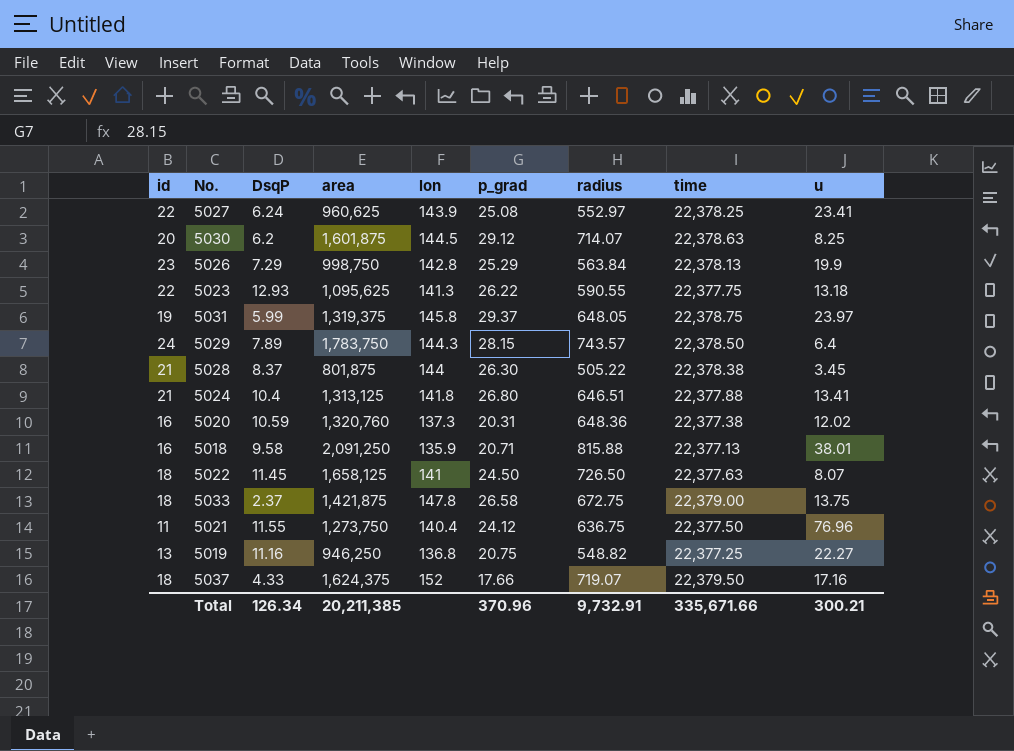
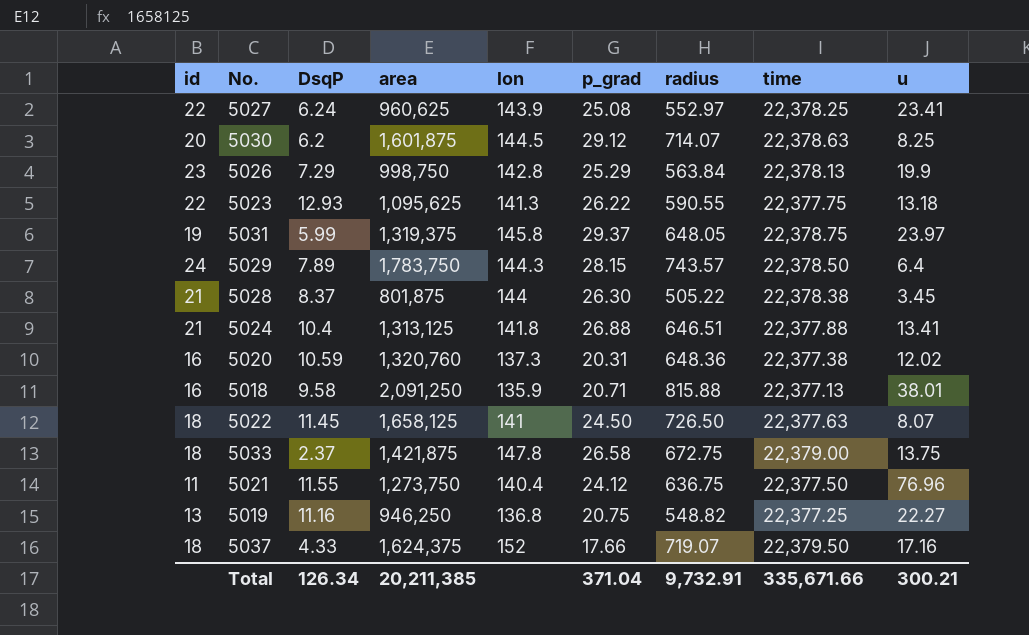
5024 | p_grad: 26.80 -> 26.88
Total | p_grad: 370.96 -> 371.04

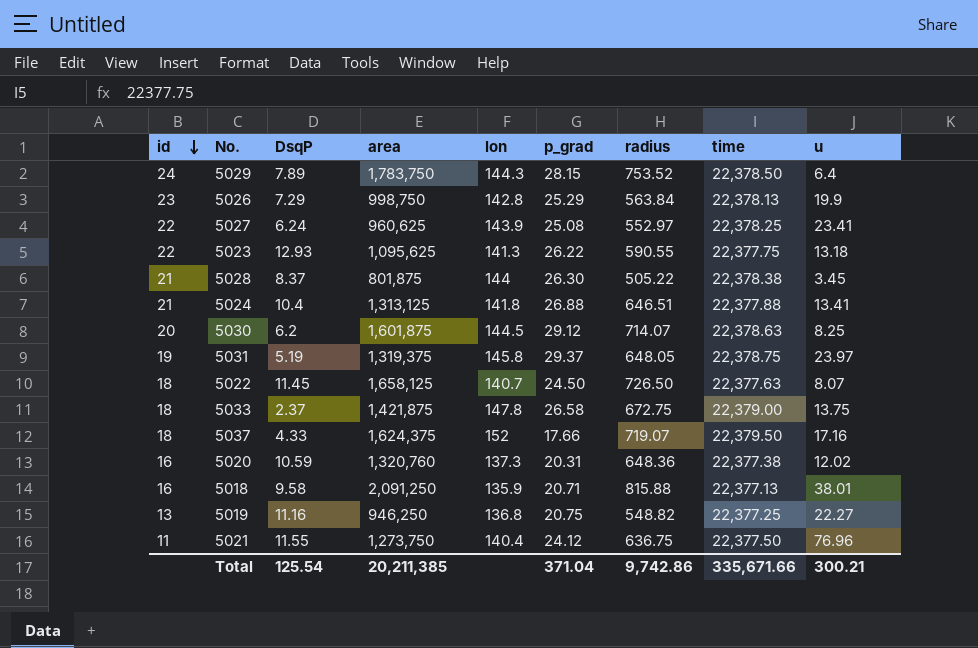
row order: none -> id descending
5029 | radius: 743.57 -> 753.52
5031 | DsqP: 5.99 -> 5.19
5022 | lon: 141 -> 140.7
Total | DsqP: 126.34 -> 125.54
Total | radius: 9,732.91 -> 9,742.86

